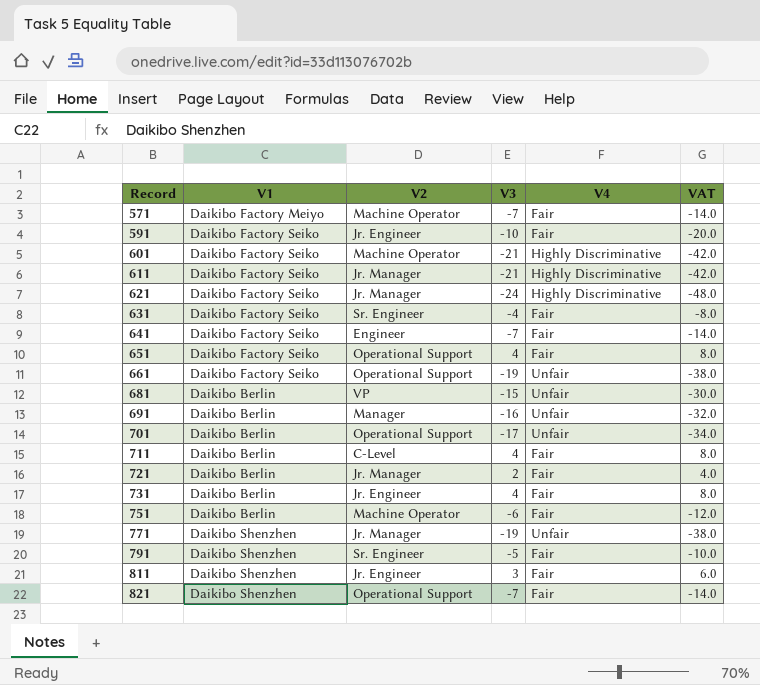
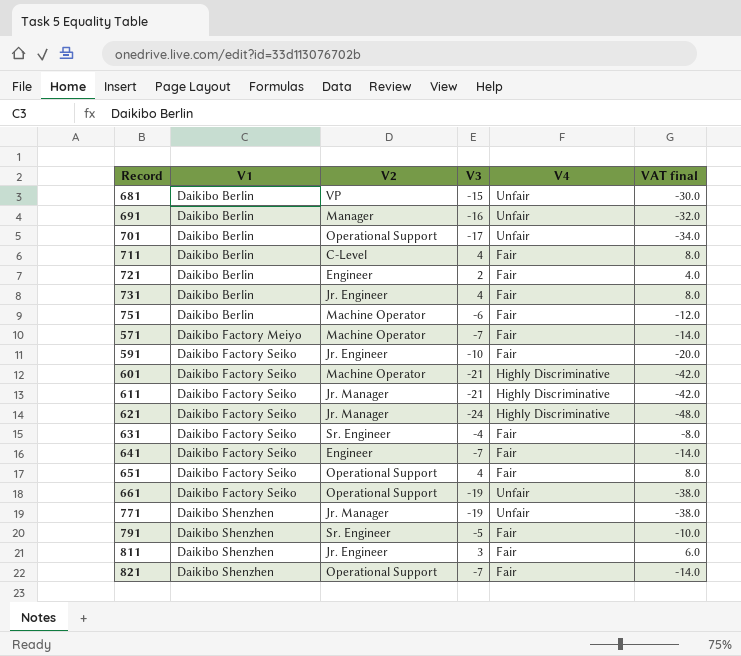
row order: Record ascending -> V1 ascending
column name: VAT -> VAT final
721 | V2: Jr. Manager -> Engineer

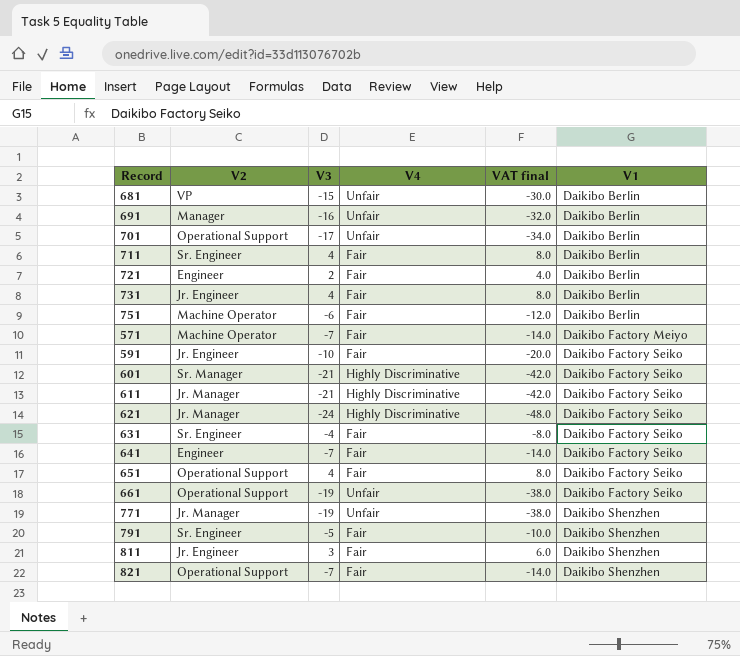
column V1 | position: 2 -> 6
711 | V2: C-Level -> Sr. Engineer
601 | V2: Machine Operator -> Sr. Manager

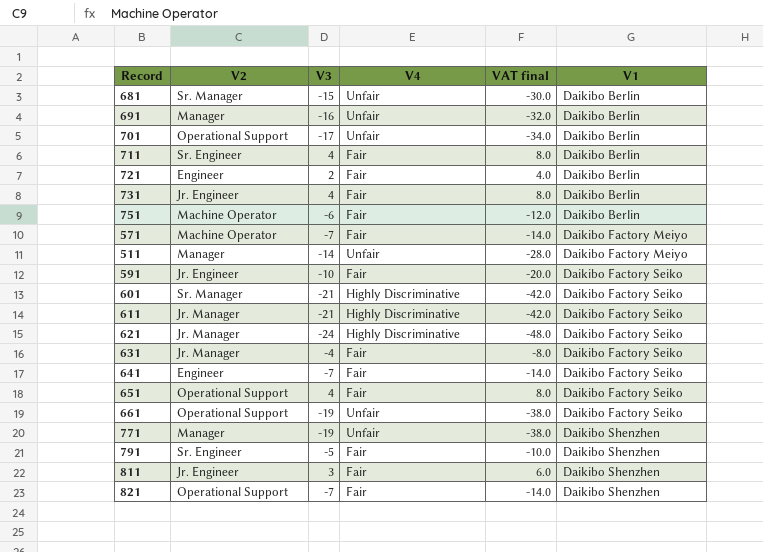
681 | V2: VP -> Sr. Manager
row 511: none -> Manager | -14 | Unfair | -28.0 | Daikibo Factory Meiyo
631 | V2: Sr. Engineer -> Jr. Manager
771 | V2: Jr. Manager -> Manager

